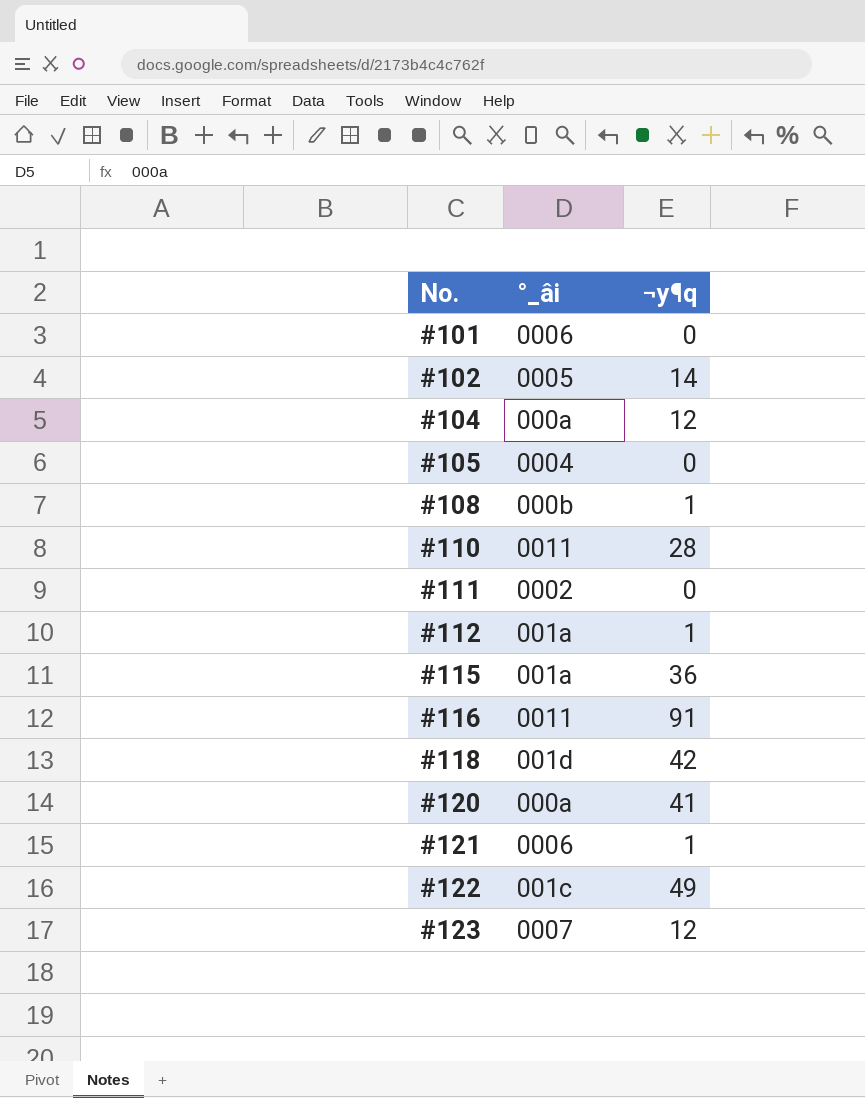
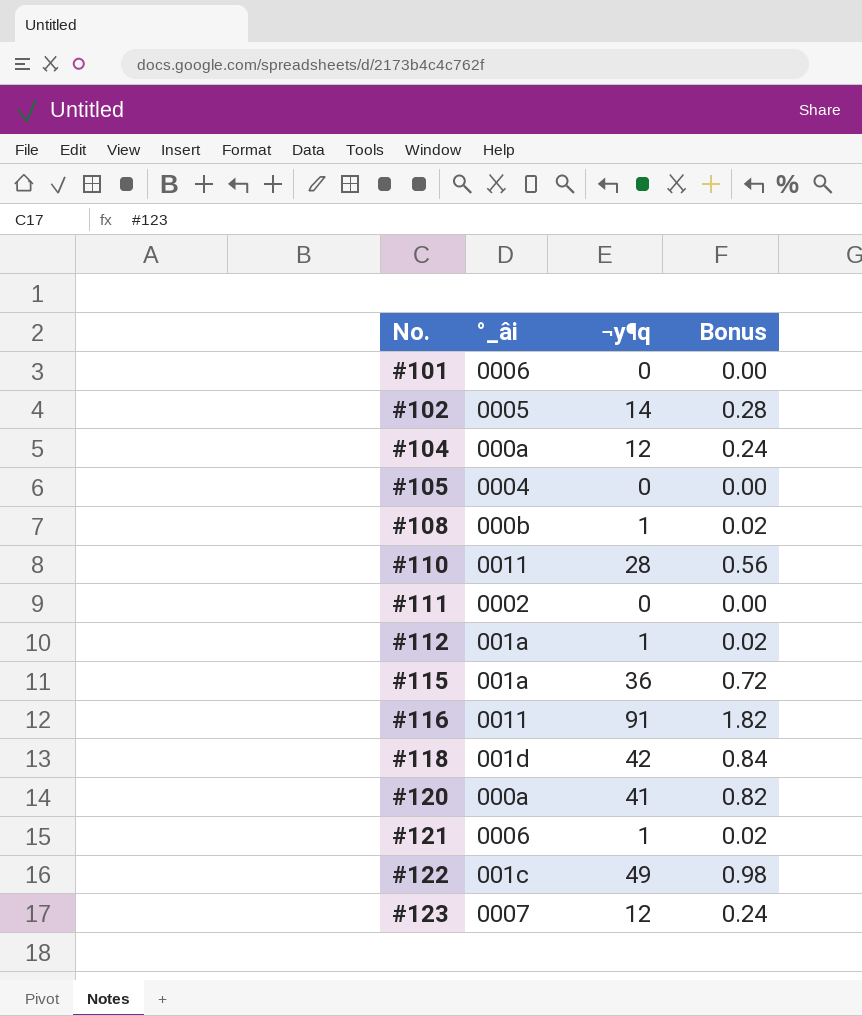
column Bonus | formula: none -> [¬y¶q] * 0.02

